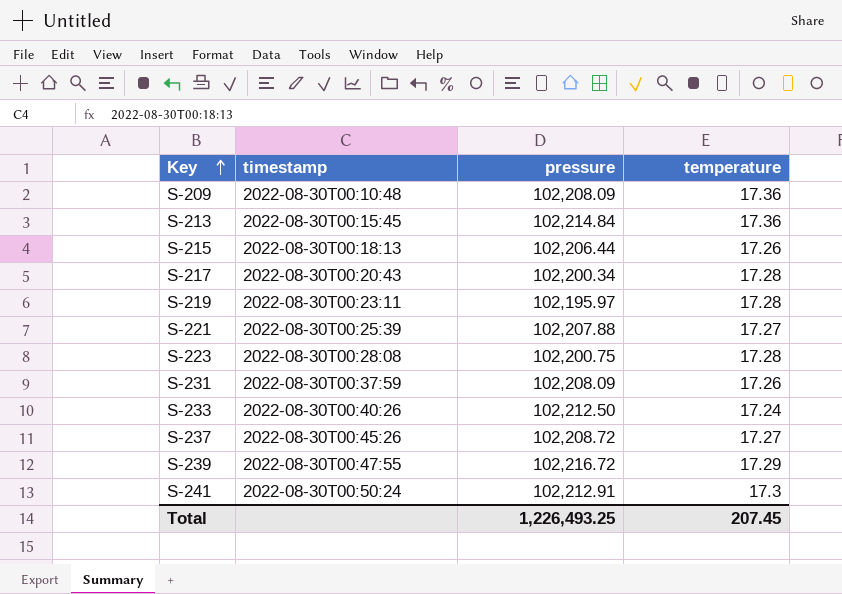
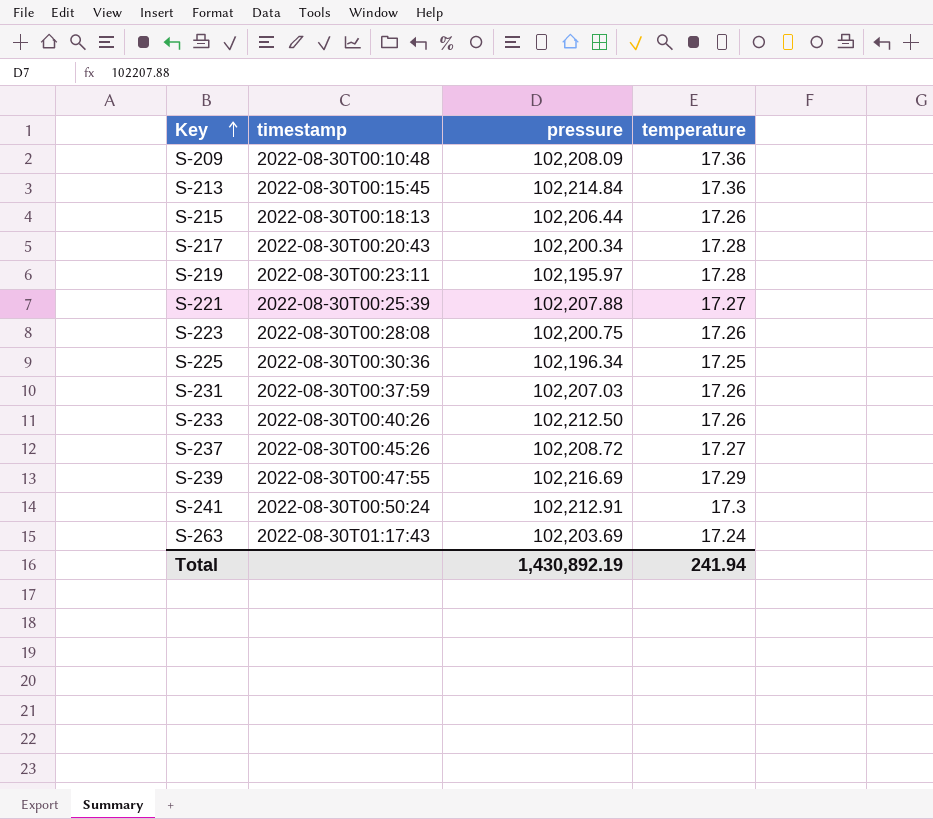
S-223 | temperature: 17.28 -> 17.26
row S-225: none -> 2022-08-30T00:30:36 | 102,196.34 | 17.25
S-231 | pressure: 102,208.09 -> 102,207.03
S-233 | temperature: 17.24 -> 17.26
S-239 | pressure: 102,216.72 -> 102,216.69
row S-263: none -> 2022-08-30T01:17:43 | 102,203.69 | 17.24
Total | pressure: 1,226,493.25 -> 1,430,892.19
Total | temperature: 207.45 -> 241.94

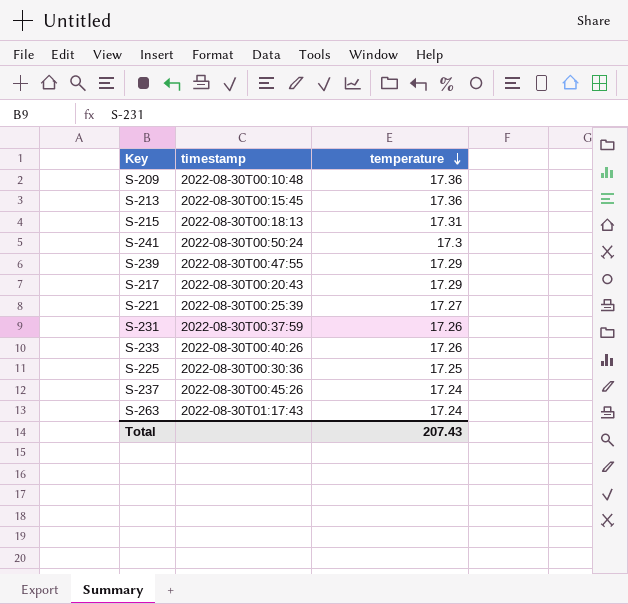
row order: Key ascending -> temperature descending
column pressure | position: 3 -> none
row S-219: 2022-08-30T00:23:11 | 102,195.97 | 17.28 -> none
row S-223: 2022-08-30T00:28:08 | 102,200.75 | 17.26 -> none
S-215 | temperature: 17.26 -> 17.31
S-217 | temperature: 17.28 -> 17.29
S-237 | temperature: 17.27 -> 17.24
Total | temperature: 241.94 -> 207.43

